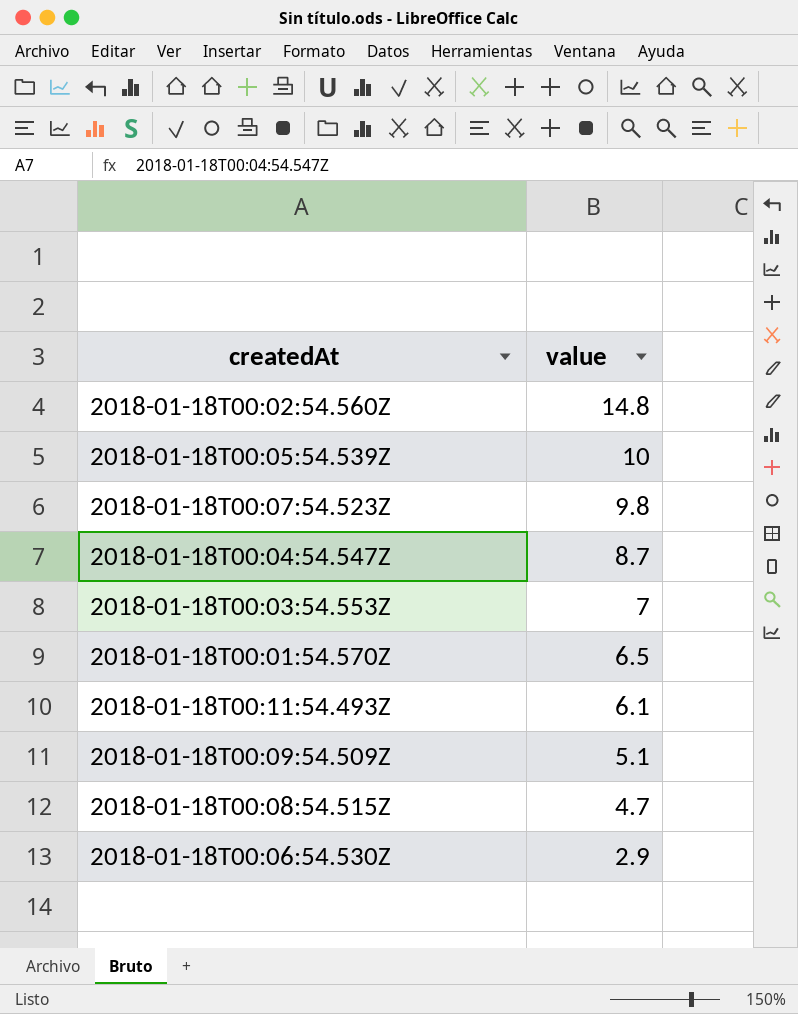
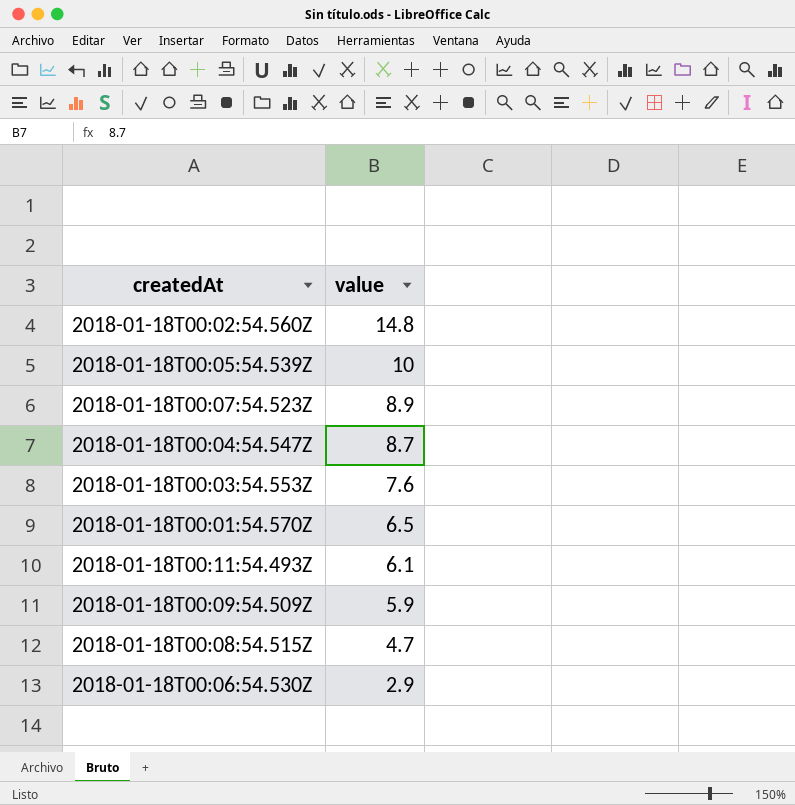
2018-01-18T00:07:54.523Z | value: 9.8 -> 8.9
2018-01-18T00:03:54.553Z | value: 7 -> 7.6
2018-01-18T00:09:54.509Z | value: 5.1 -> 5.9

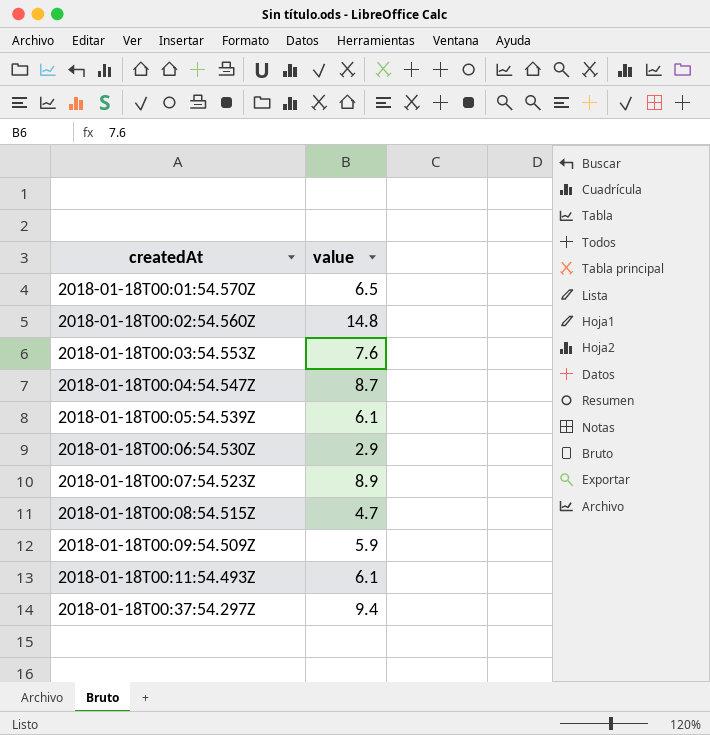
row order: value descending -> createdAt ascending
2018-01-18T00:05:54.539Z | value: 10 -> 6.1
row 2018-01-18T00:37:54.297Z: none -> 9.4

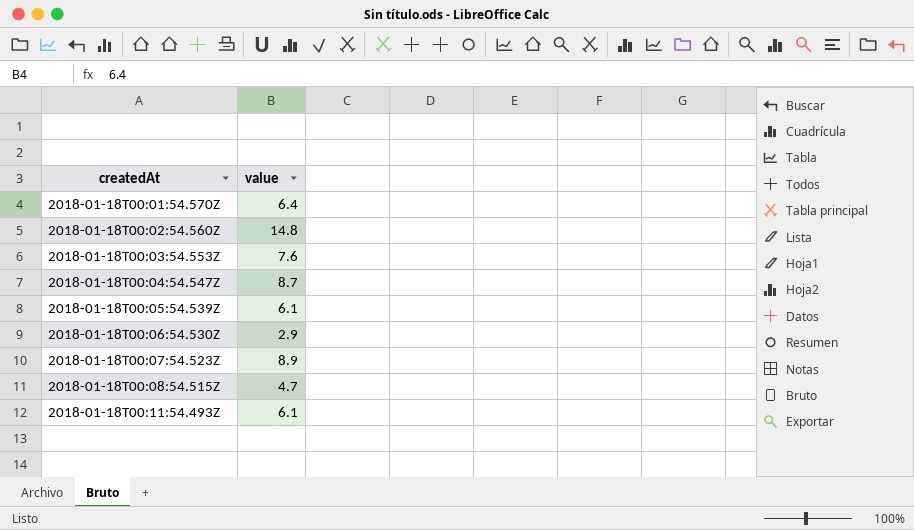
row 2018-01-18T00:09:54.509Z: 5.9 -> none
row 2018-01-18T00:37:54.297Z: 9.4 -> none
2018-01-18T00:01:54.570Z | value: 6.5 -> 6.4

